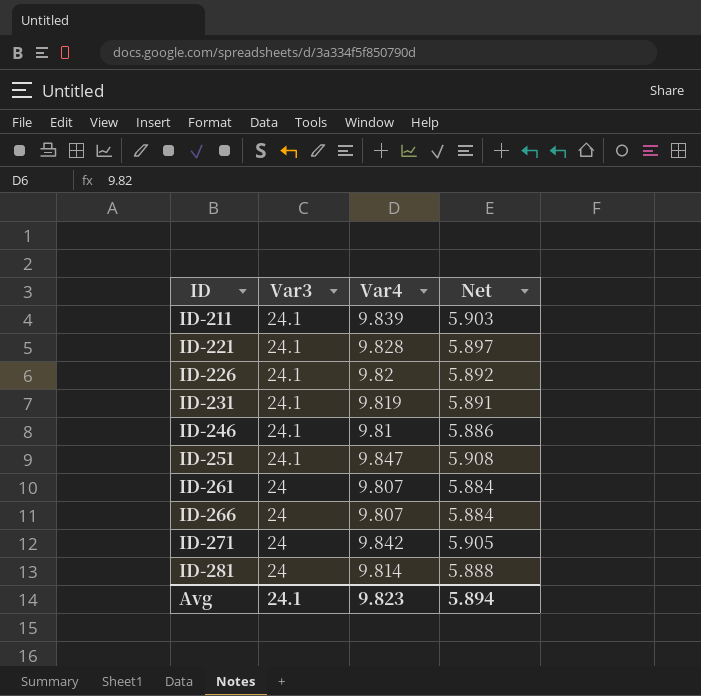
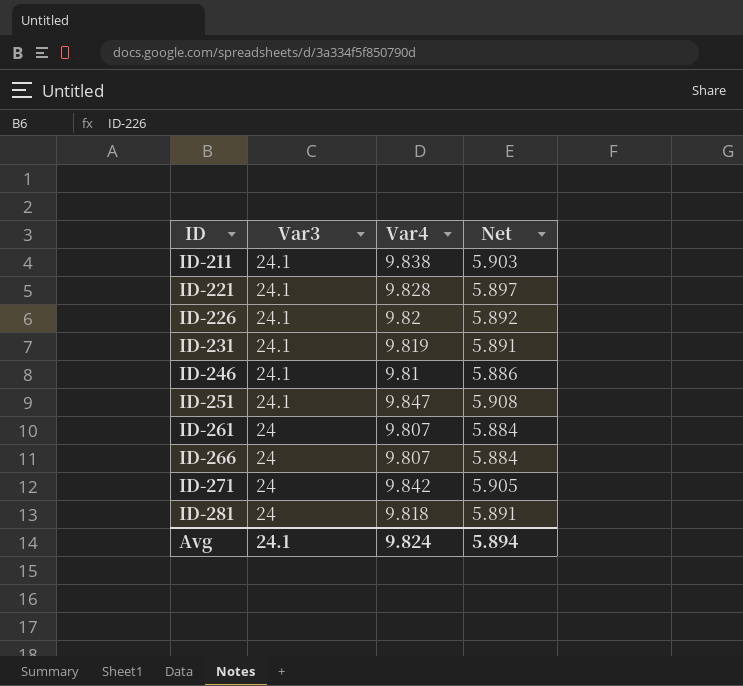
ID-211 | Var4: 9.839 -> 9.838
ID-281 | Var4: 9.814 -> 9.818
ID-281 | Net: 5.888 -> 5.891
Avg | Var4: 9.823 -> 9.824

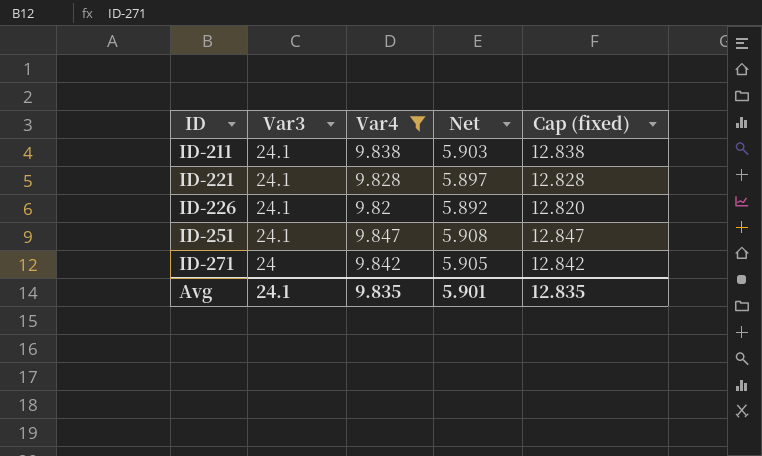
filter: none -> Var4 >= 9.82
column Cap (fixed) | formula: none -> [Var4] + 3
Avg | Var4: 9.824 -> 9.835
Avg | Net: 5.894 -> 5.901

